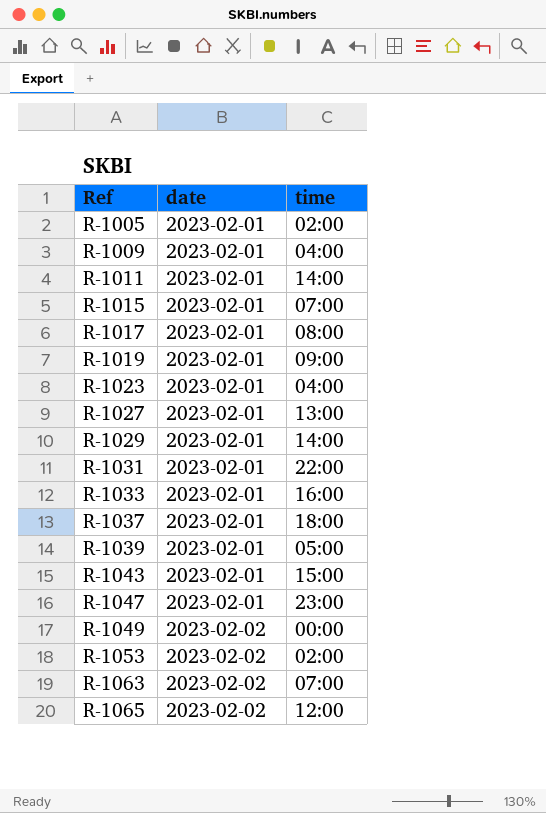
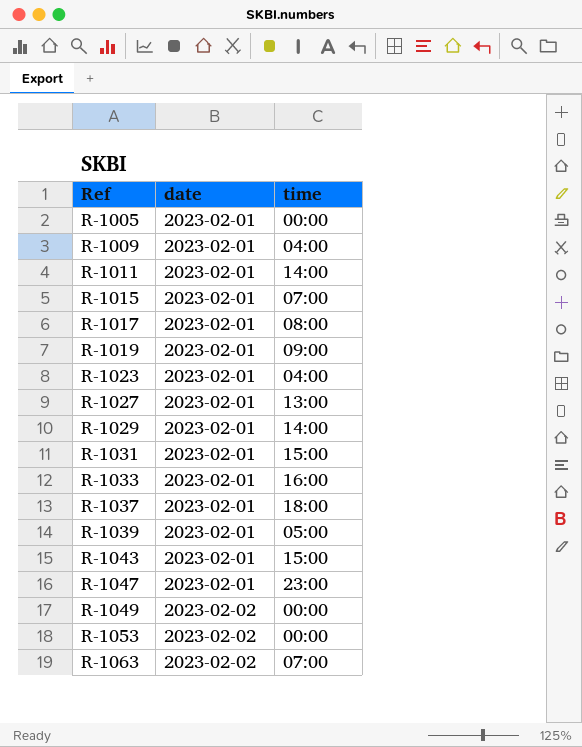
row R-1065: 2023-02-02 | 12:00 -> none
R-1005 | time: 02:00 -> 00:00
R-1031 | time: 22:00 -> 15:00
R-1053 | time: 02:00 -> 00:00

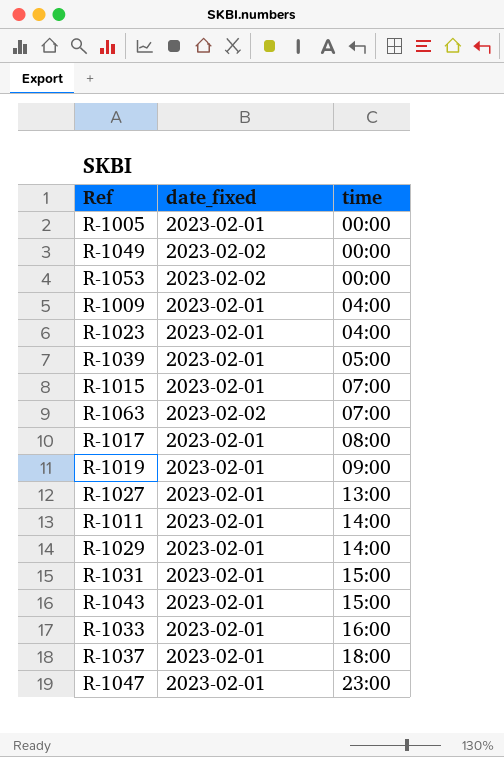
row order: Ref ascending -> time ascending
column name: date -> date_fixed

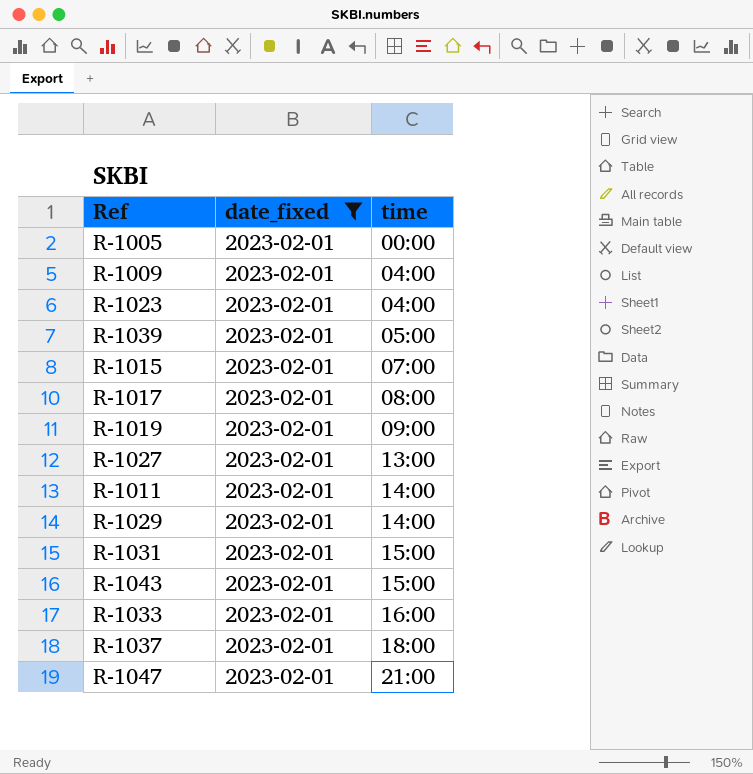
filter: none -> date_fixed = 2023-02-01
R-1047 | time: 23:00 -> 21:00

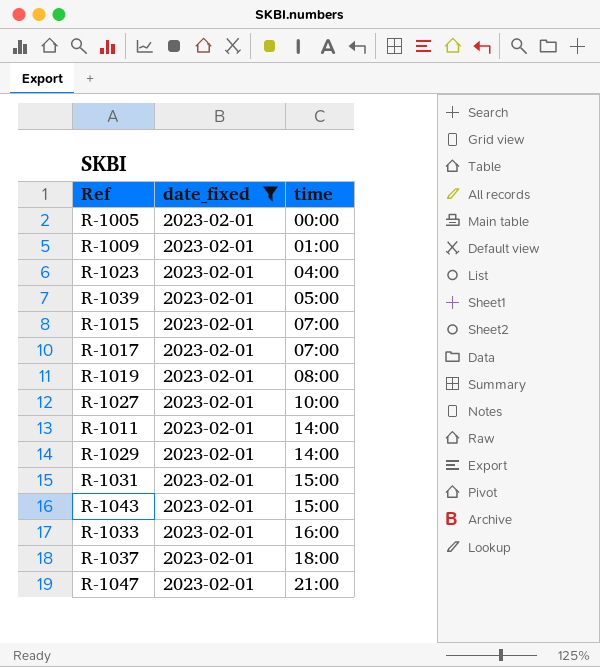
R-1009 | time: 04:00 -> 01:00
R-1017 | time: 08:00 -> 07:00
R-1019 | time: 09:00 -> 08:00
R-1027 | time: 13:00 -> 10:00

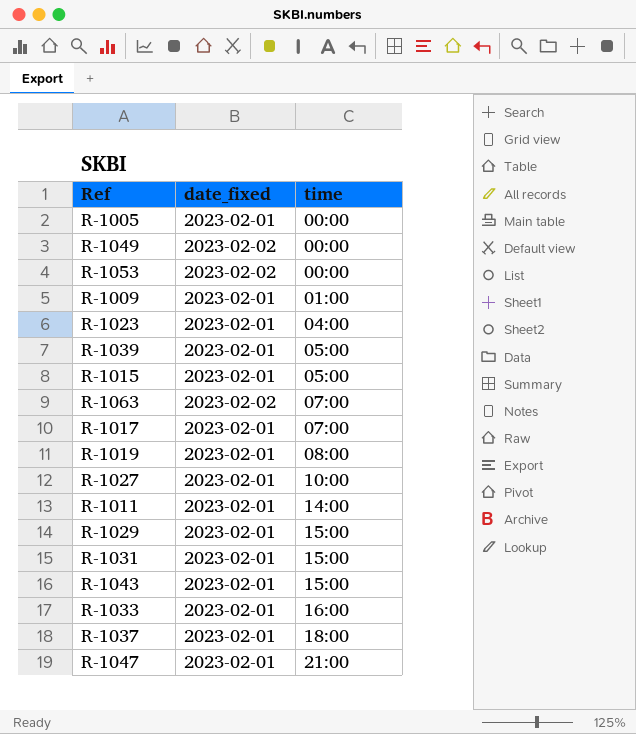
filter: date_fixed = 2023-02-01 -> none
R-1015 | time: 07:00 -> 05:00
R-1029 | time: 14:00 -> 15:00

